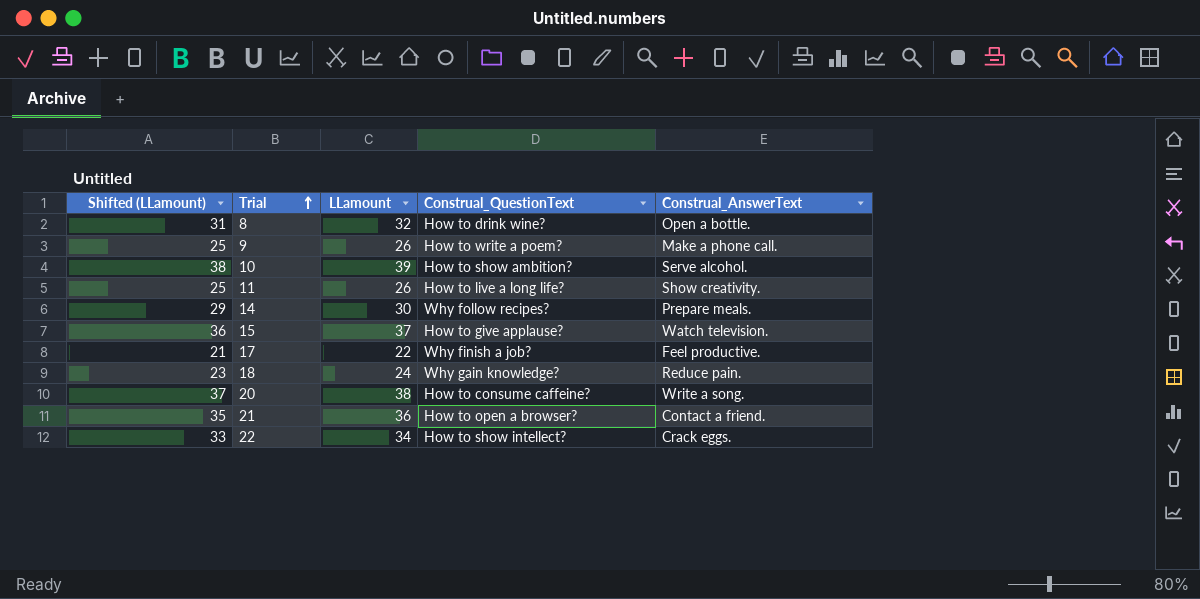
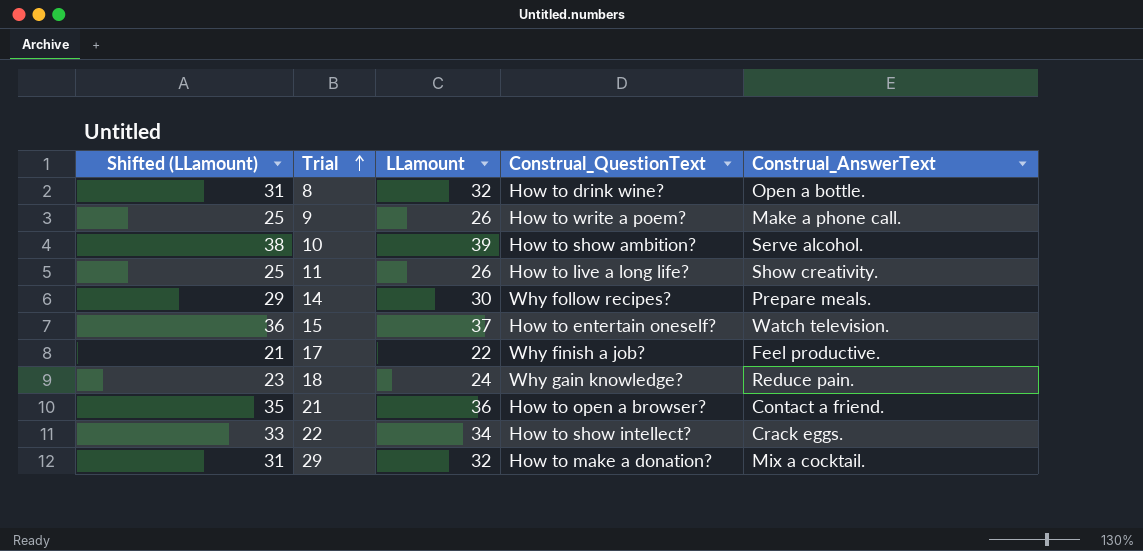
row 20: 37 | 38 | How to consume caffeine? | Write a song. -> none
15 | Construal_QuestionText: How to give applause? -> How to entertain oneself?
row 29: none -> 31 | 32 | How to make a donation? | Mix a cocktail.

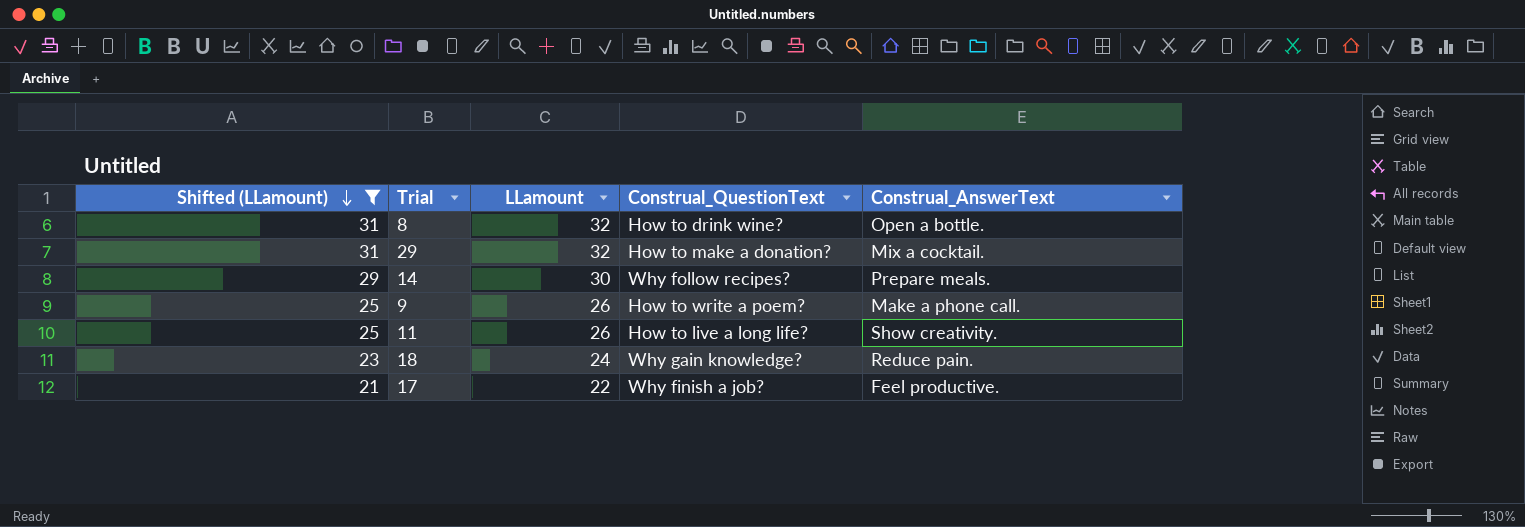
filter: none -> Shifted (LLamount) <= 31
row order: Trial ascending -> Shifted (LLamount) descending

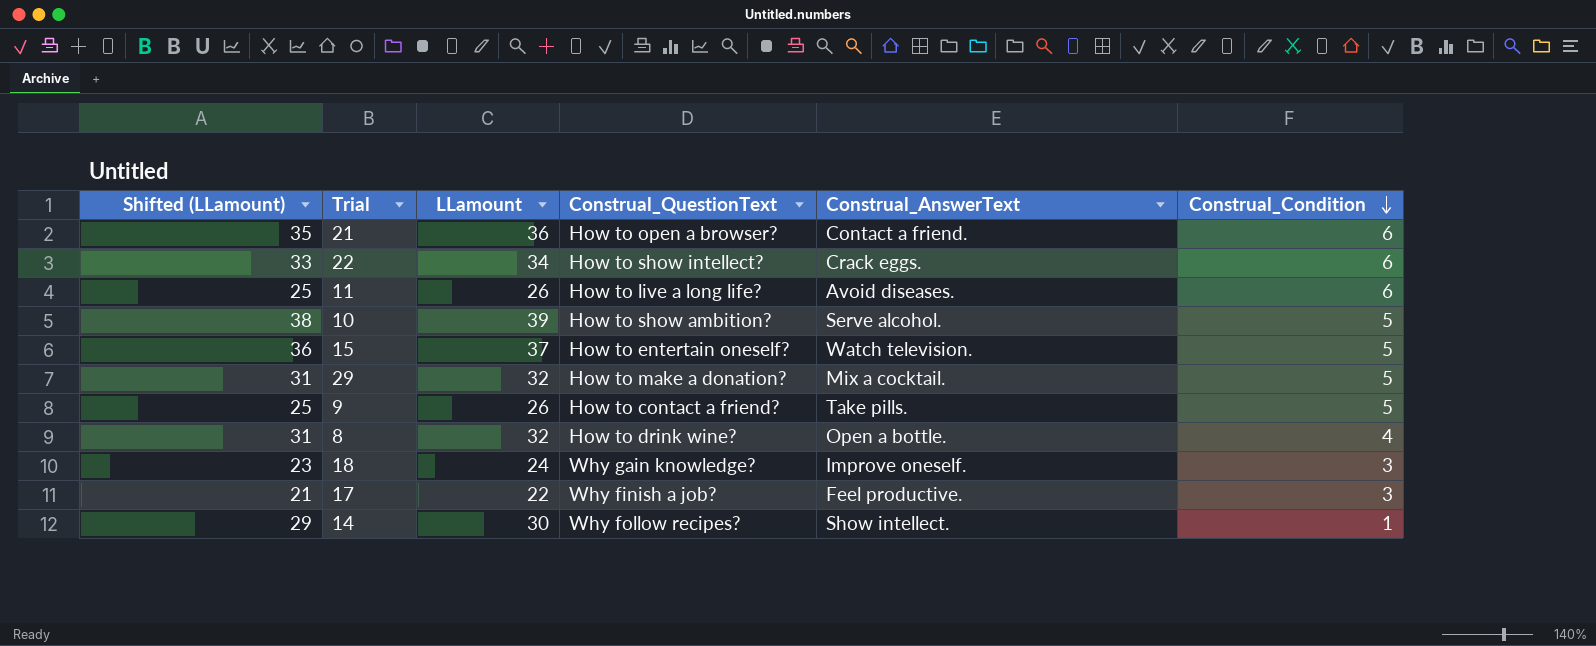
filter: Shifted (LLamount) <= 31 -> none
row order: Shifted (LLamount) descending -> Construal_Condition descending
column Construal_Condition | position: none -> 6
11 | Construal_AnswerText: Show creativity. -> Avoid diseases.
9 | Construal_QuestionText: How to write a poem? -> How to contact a friend?
9 | Construal_AnswerText: Make a phone call. -> Take pills.
18 | Construal_AnswerText: Reduce pain. -> Improve oneself.
14 | Construal_AnswerText: Prepare meals. -> Show intellect.

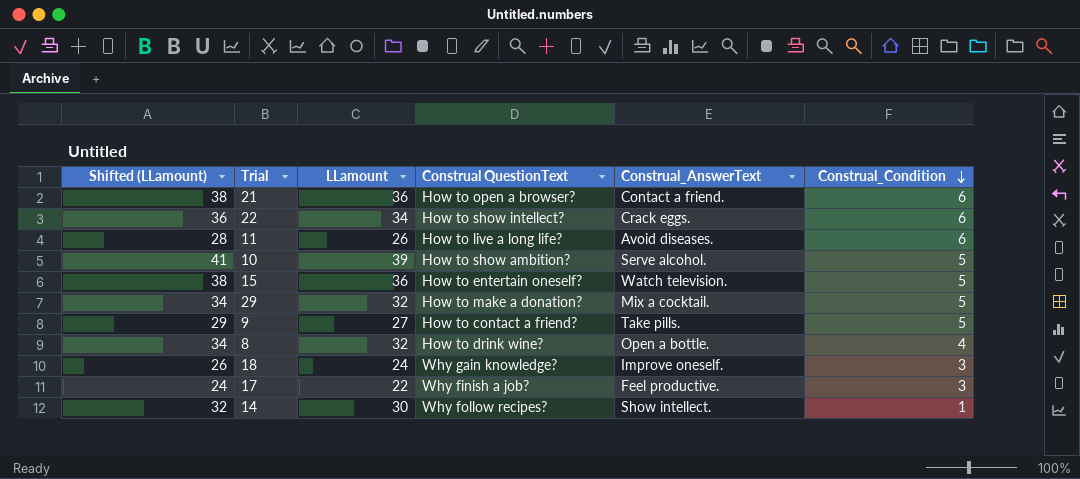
column Shifted (LLamount) | formula: [LLamount] - 1 -> [LLamount] + 2
column name: Construal_QuestionText -> Construal QuestionText
15 | LLamount: 37 -> 36
9 | LLamount: 26 -> 27

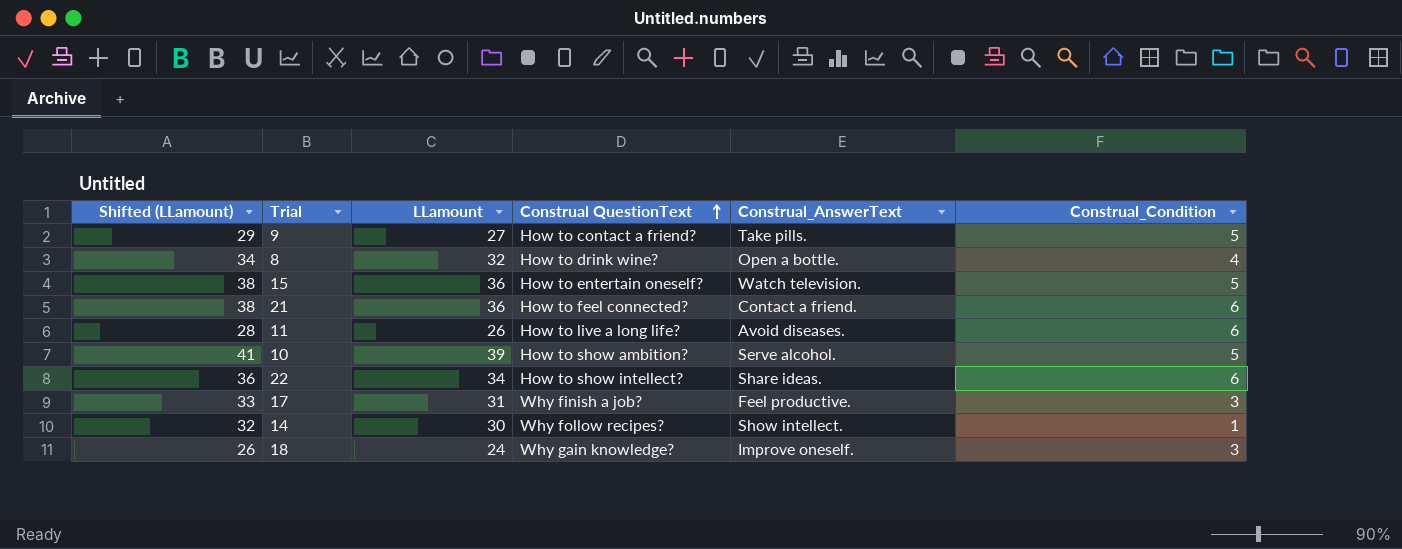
row order: Construal_Condition descending -> Construal QuestionText ascending
row 29: 34 | 32 | How to make a donation? | Mix a cocktail. | 5 -> none
21 | Construal QuestionText: How to open a browser? -> How to feel connected?
22 | Construal_AnswerText: Crack eggs. -> Share ideas.
17 | Shifted (LLamount): 24 -> 33
17 | LLamount: 22 -> 31

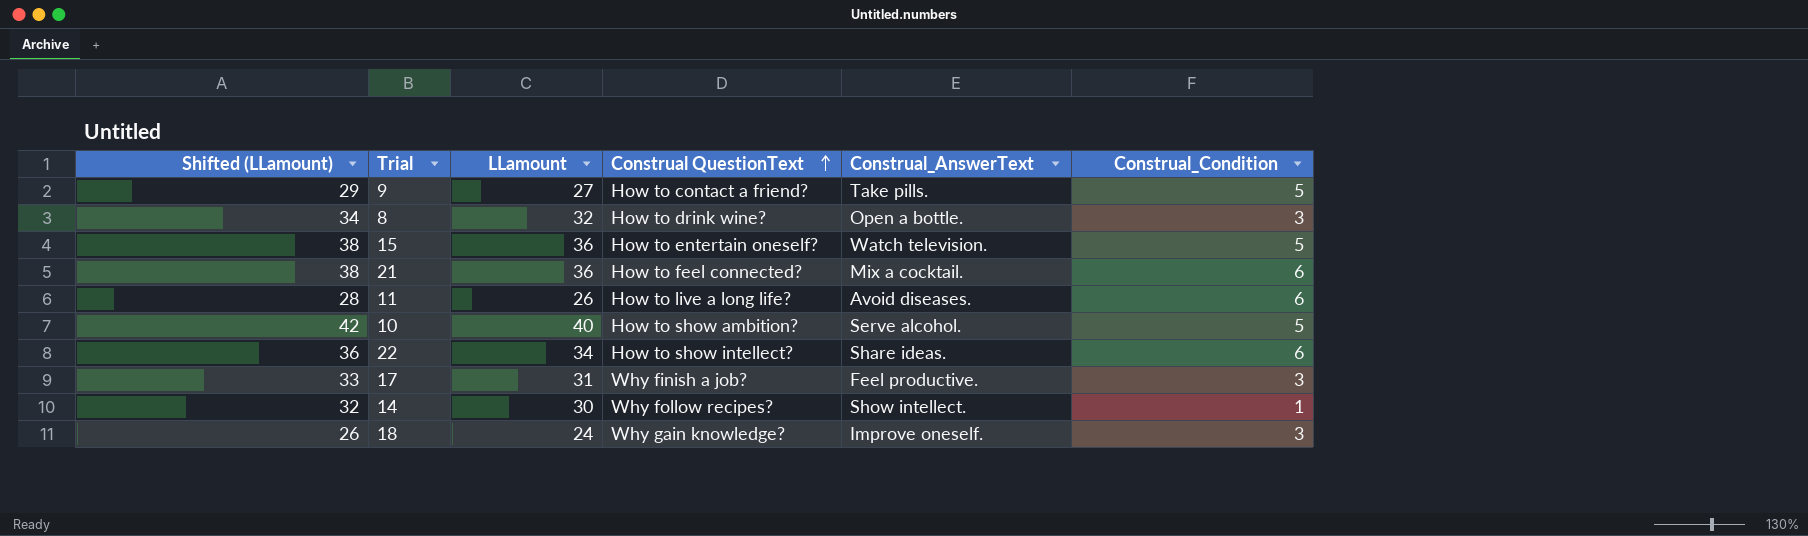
8 | Construal_Condition: 4 -> 3
21 | Construal_AnswerText: Contact a friend. -> Mix a cocktail.
10 | Shifted (LLamount): 41 -> 42
10 | LLamount: 39 -> 40

